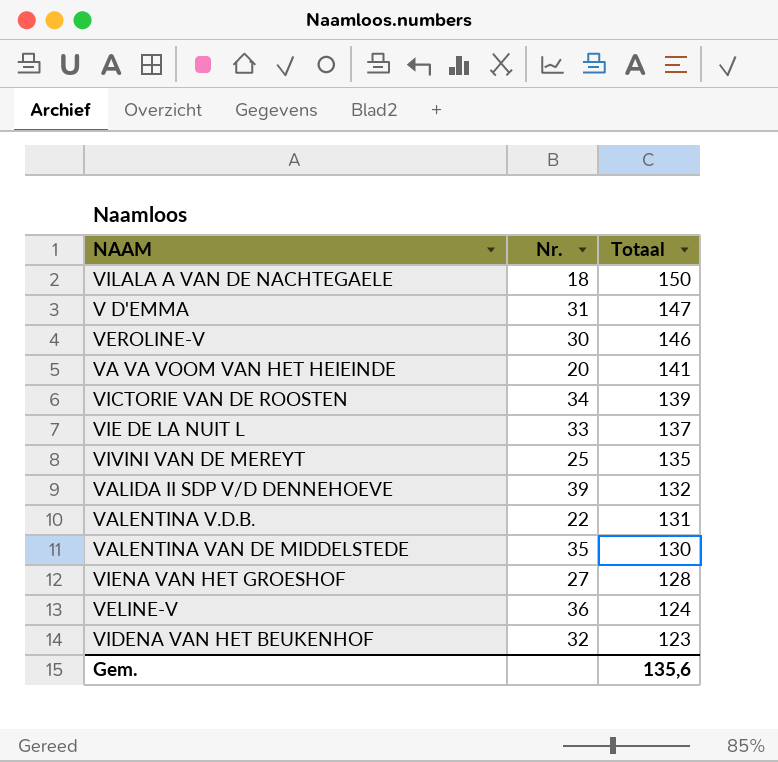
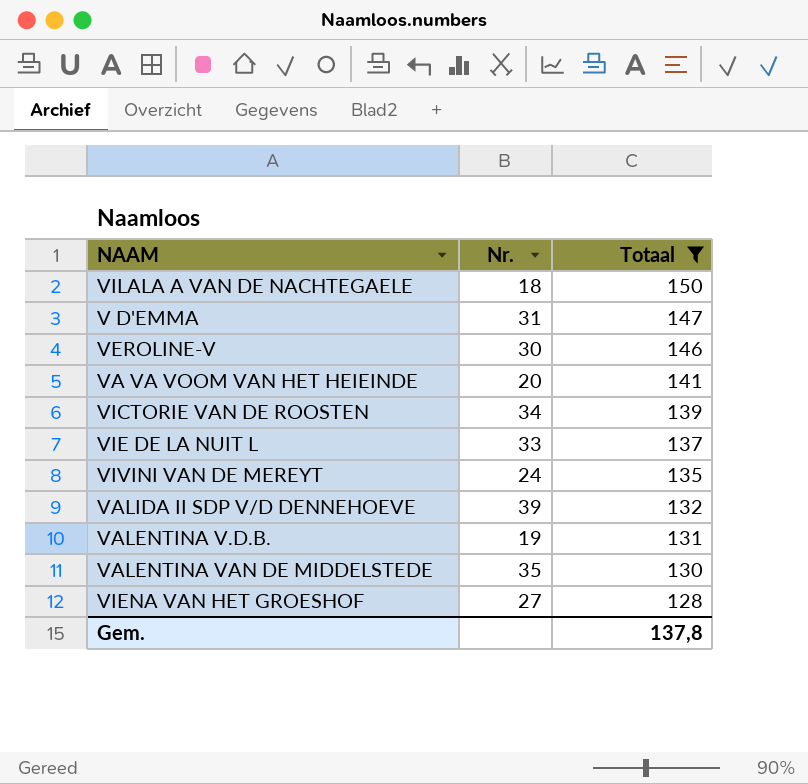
filter: none -> Totaal >= 128
VIVINI VAN DE MEREYT | Nr.: 25 -> 24
VALENTINA V.D.B. | Nr.: 22 -> 19
Gem. | Totaal: 135,6 -> 137,8

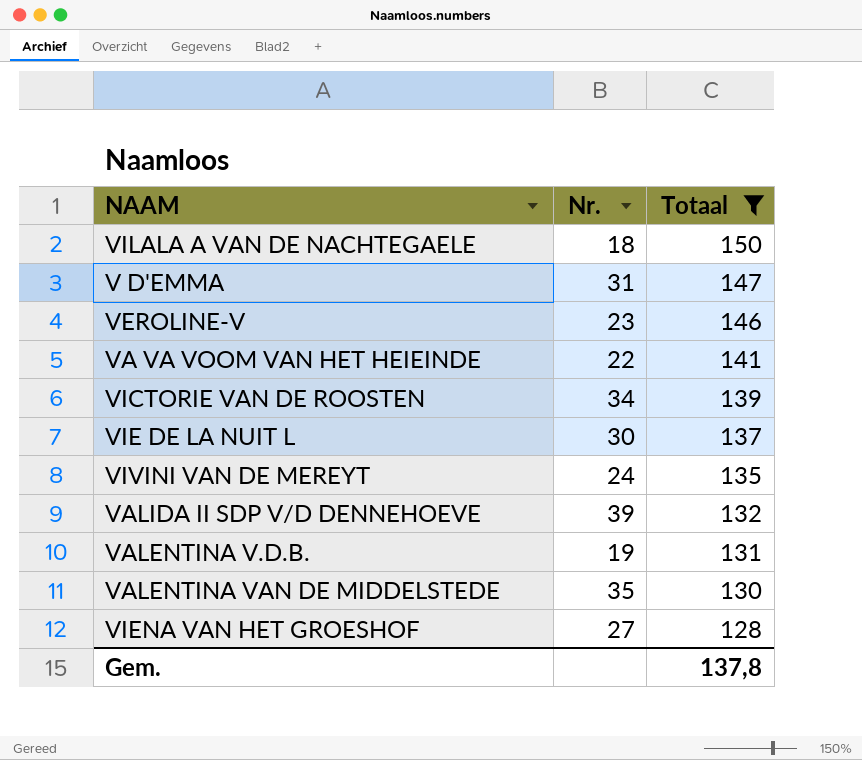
VEROLINE-V | Nr.: 30 -> 23
VA VA VOOM VAN HET HEIEINDE | Nr.: 20 -> 22
VIE DE LA NUIT L | Nr.: 33 -> 30

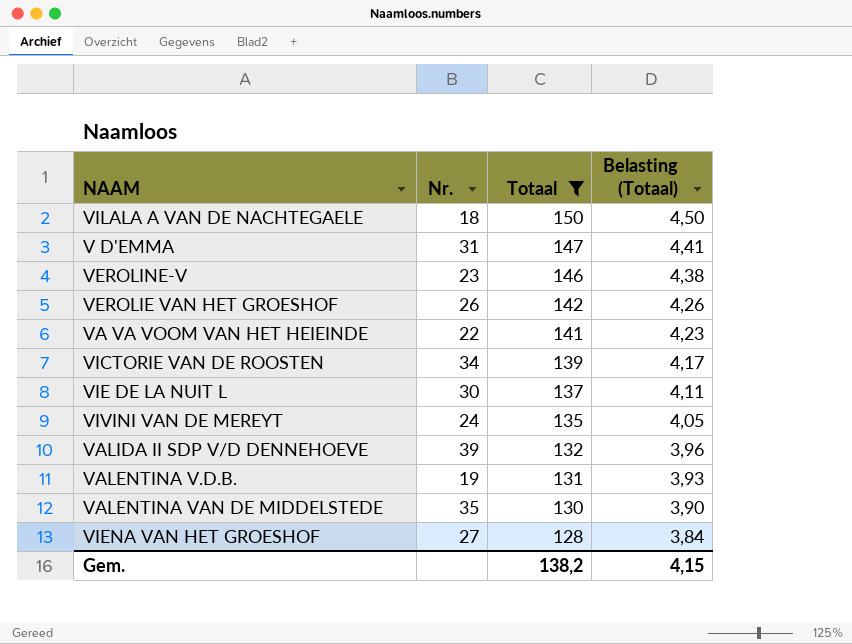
column Belasting (Totaal) | formula: none -> [Totaal] * 0,03
row VEROLIE VAN HET GROESHOF: none -> 26 | 142 | 4,26
Gem. | Totaal: 137,8 -> 138,2

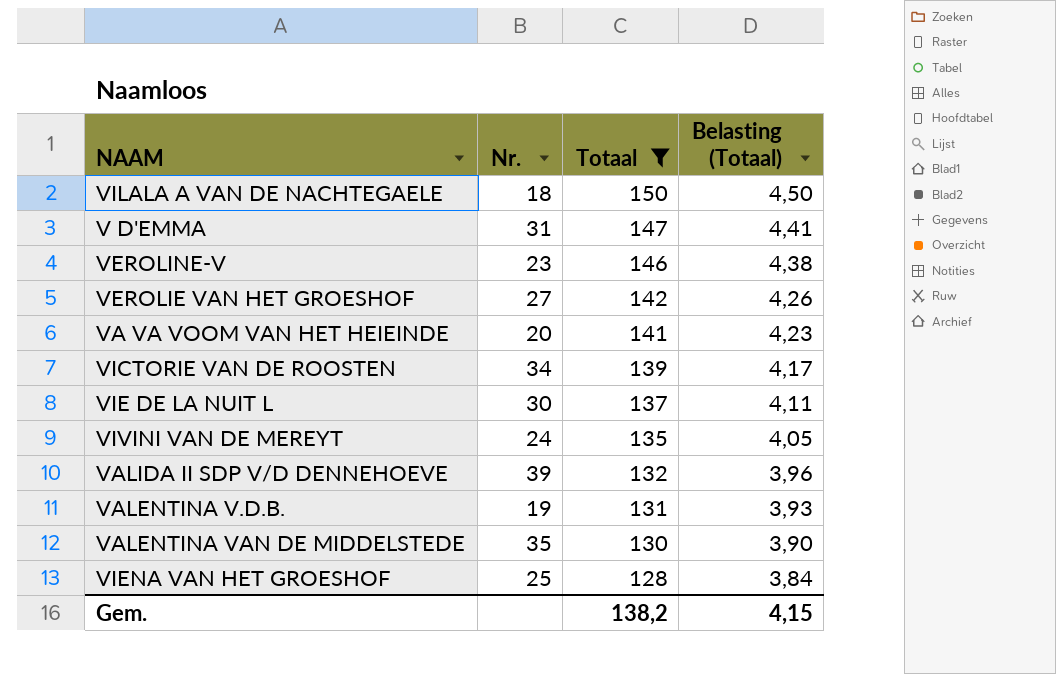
VEROLIE VAN HET GROESHOF | Nr.: 26 -> 27
VA VA VOOM VAN HET HEIEINDE | Nr.: 22 -> 20
VIENA VAN HET GROESHOF | Nr.: 27 -> 25

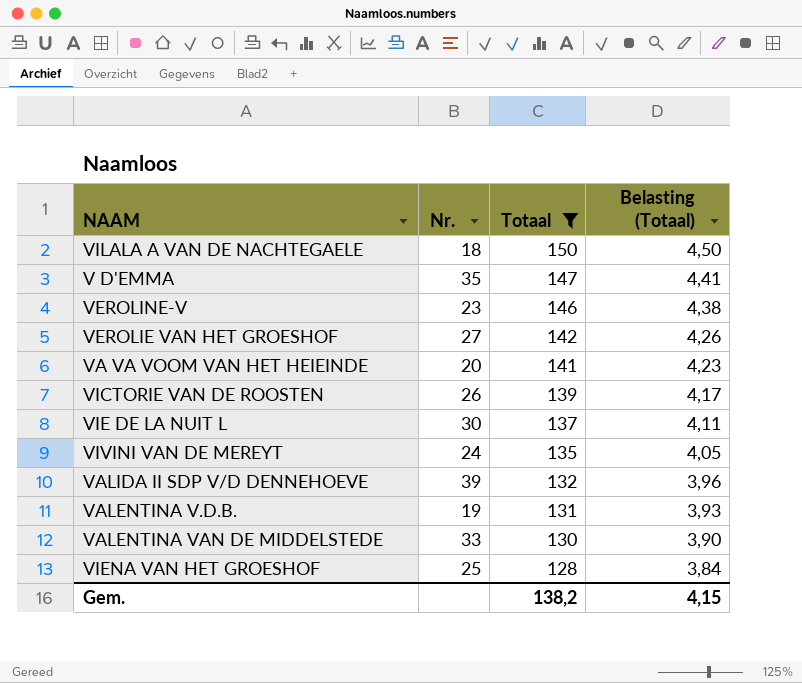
V D'EMMA | Nr.: 31 -> 35
VICTORIE VAN DE ROOSTEN | Nr.: 34 -> 26
VALENTINA VAN DE MIDDELSTEDE | Nr.: 35 -> 33

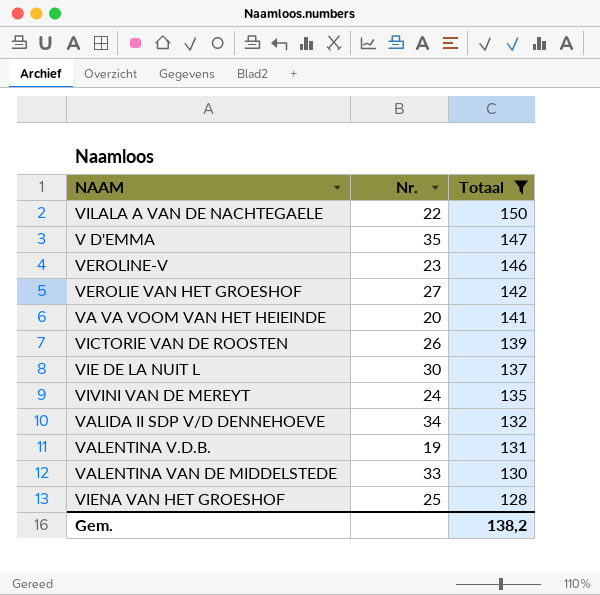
column Belasting (Totaal) | formula: [Totaal] * 0,03 -> none
VILALA A VAN DE NACHTEGAELE | Nr.: 18 -> 22
VALIDA II SDP V/D DENNEHOEVE | Nr.: 39 -> 34

